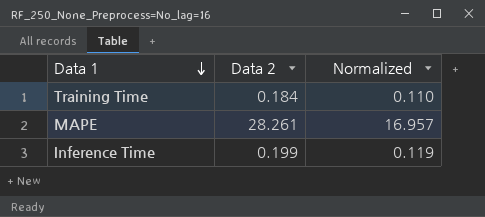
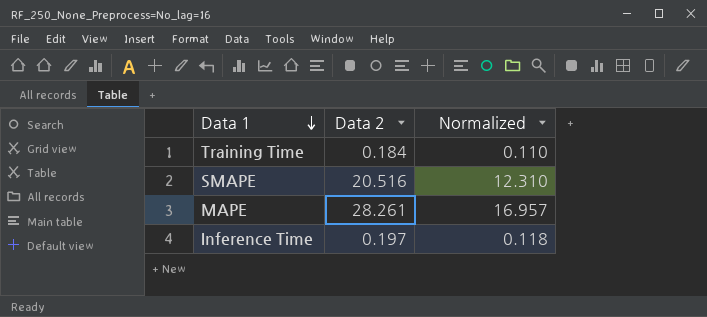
row SMAPE: none -> 20.516 | 12.310
Inference Time | Data 2: 0.199 -> 0.197
Inference Time | Normalized: 0.119 -> 0.118

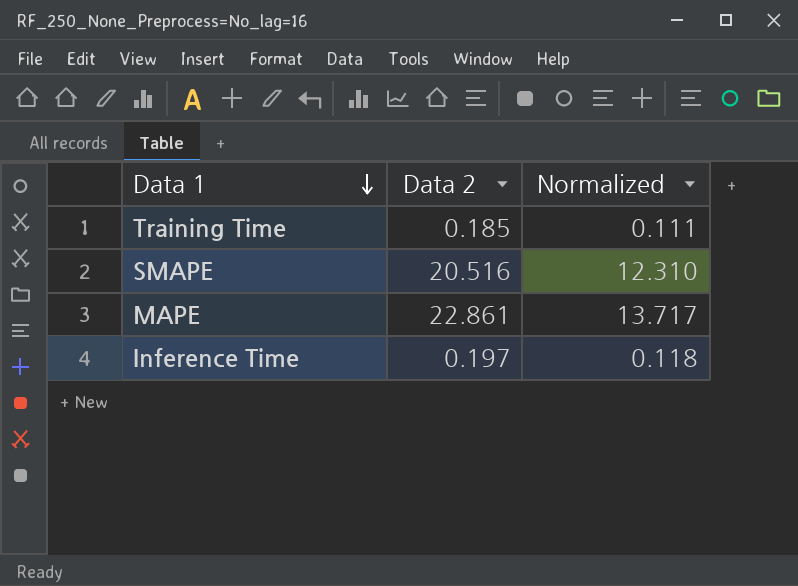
Training Time | Data 2: 0.184 -> 0.185
Training Time | Normalized: 0.110 -> 0.111
MAPE | Data 2: 28.261 -> 22.861
MAPE | Normalized: 16.957 -> 13.717

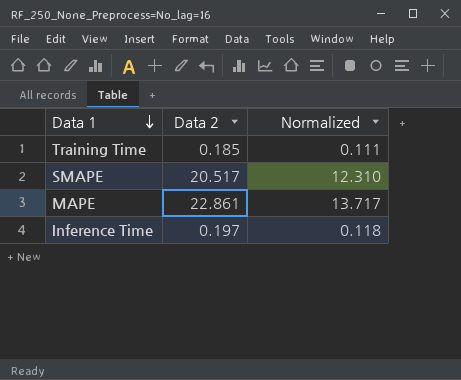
SMAPE | Data 2: 20.516 -> 20.517

